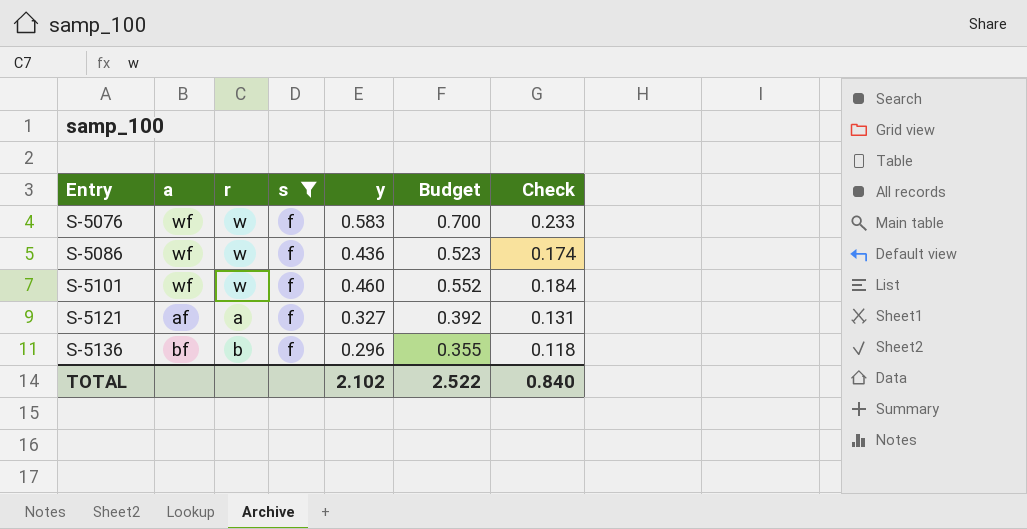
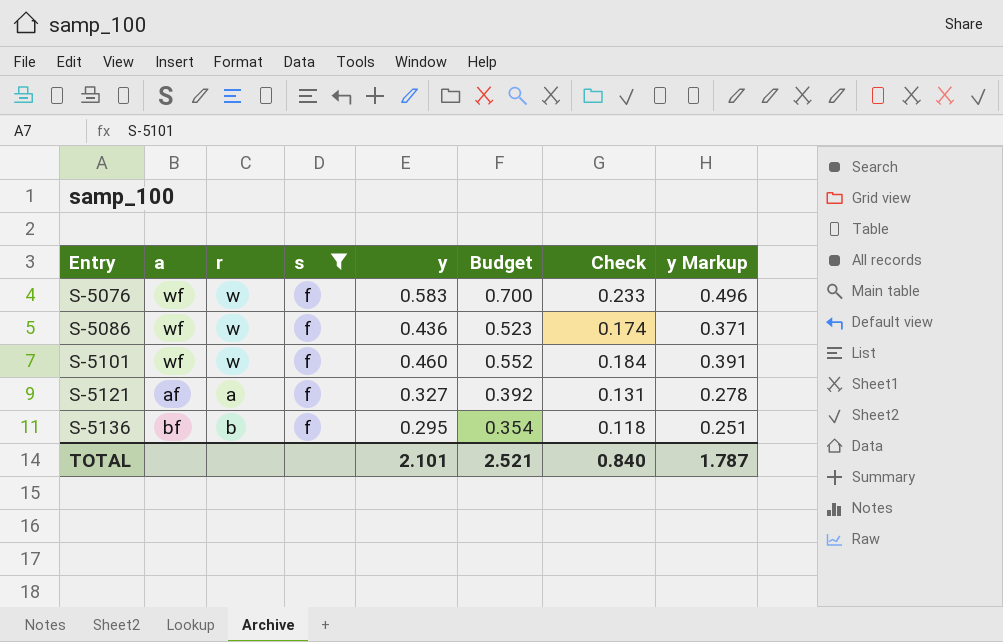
column y Markup | formula: none -> [y] * 0.85
S-5136 | y: 0.296 -> 0.295
S-5136 | Budget: 0.355 -> 0.354
TOTAL | y: 2.102 -> 2.101
TOTAL | Budget: 2.522 -> 2.521

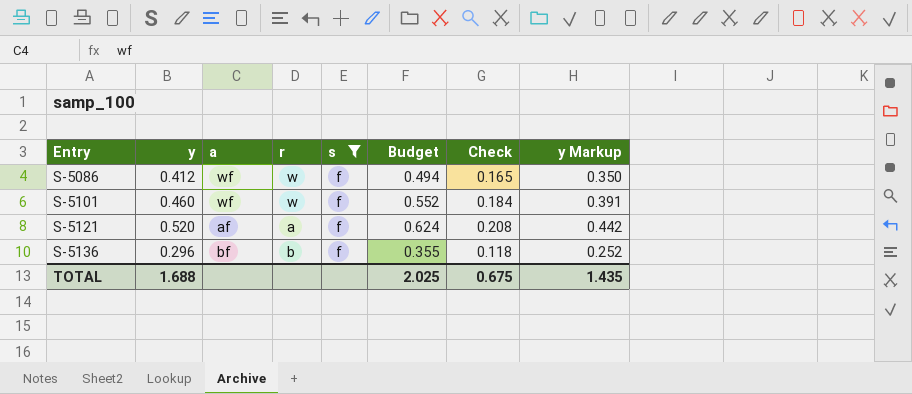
column y | position: 5 -> 2
row S-5076: wf | w | f | 0.583 | 0.700 | 0.233 | 0.496 -> none
S-5086 | y: 0.436 -> 0.412
S-5086 | Budget: 0.523 -> 0.494
S-5086 | Check: 0.174 -> 0.165
S-5086 | y Markup: 0.371 -> 0.350
S-5121 | y: 0.327 -> 0.520
S-5121 | Budget: 0.392 -> 0.624
S-5121 | Check: 0.131 -> 0.208
S-5121 | y Markup: 0.278 -> 0.442
S-5136 | y: 0.295 -> 0.296
S-5136 | Budget: 0.354 -> 0.355
S-5136 | y Markup: 0.251 -> 0.252
TOTAL | y: 2.101 -> 1.688
TOTAL | Budget: 2.521 -> 2.025
TOTAL | Check: 0.840 -> 0.675
TOTAL | y Markup: 1.787 -> 1.435

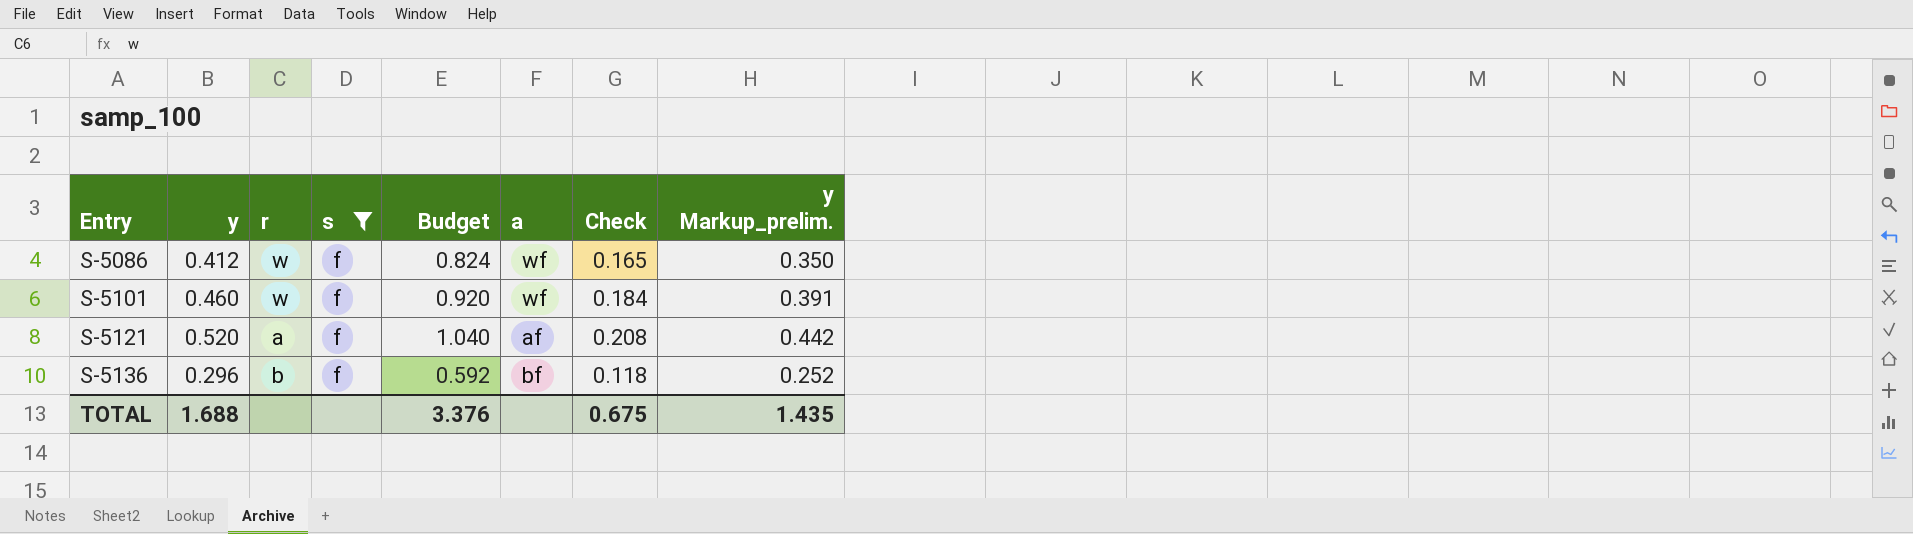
column Budget | formula: [y] * 1.2 -> [y] * 2
column a | position: 3 -> 6
column name: y Markup -> y Markup_prelim.
TOTAL | Budget: 2.025 -> 3.376

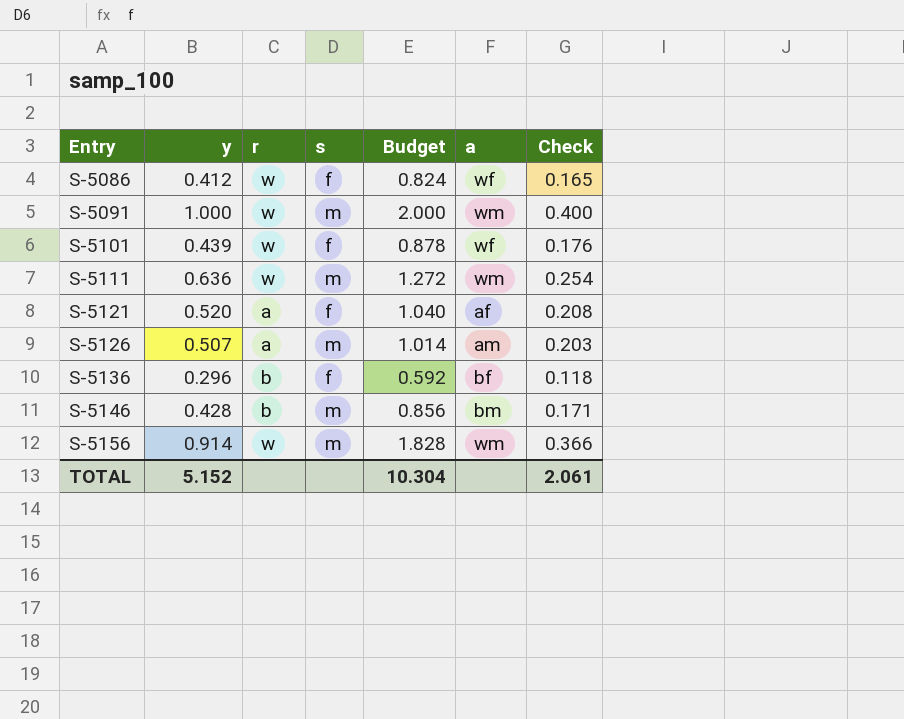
filter: s = f -> none
column y Markup_prelim. | formula: [y] * 0.85 -> none
S-5101 | y: 0.460 -> 0.439
S-5101 | Budget: 0.920 -> 0.878
S-5101 | Check: 0.184 -> 0.176
TOTAL | y: 1.688 -> 5.152
TOTAL | Budget: 3.376 -> 10.304
TOTAL | Check: 0.675 -> 2.061

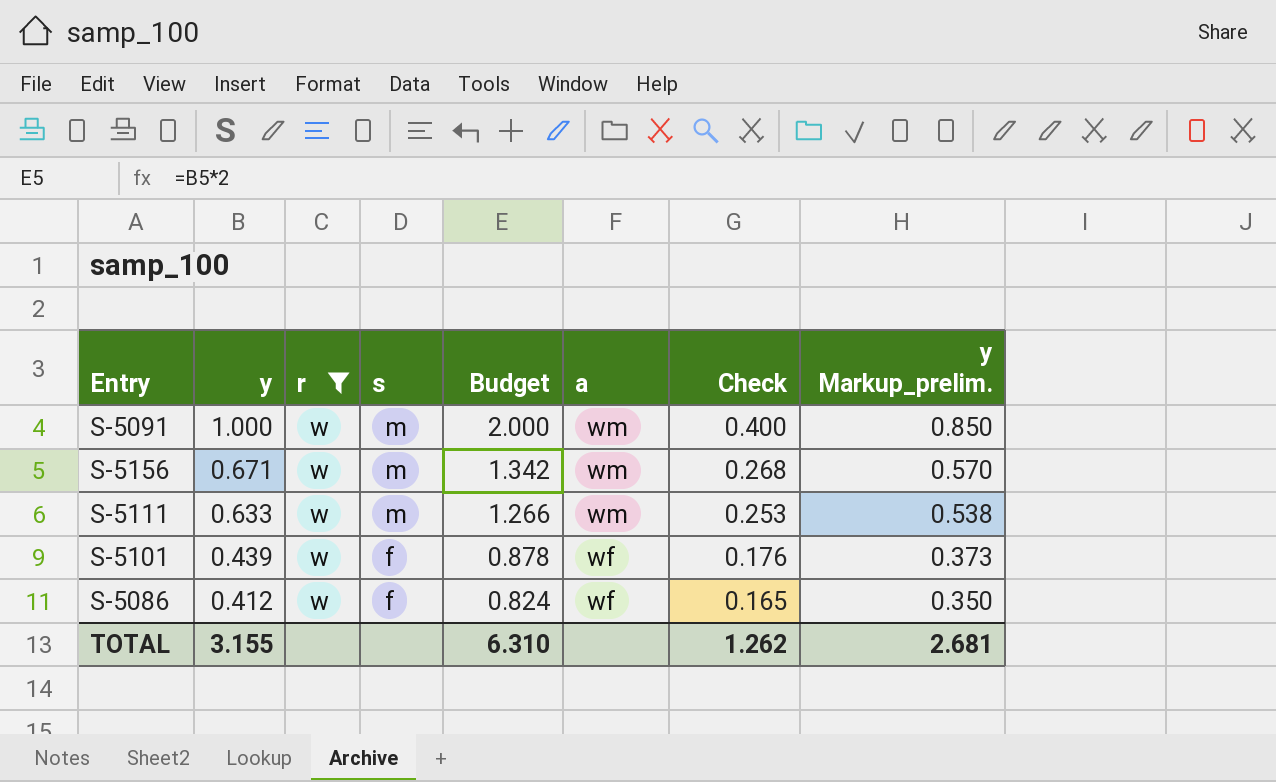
filter: none -> r = w
row order: Entry ascending -> y descending
column y Markup_prelim. | formula: none -> [y] * 0.85
S-5156 | y: 0.914 -> 0.671
S-5156 | Budget: 1.828 -> 1.342
S-5156 | Check: 0.366 -> 0.268
S-5111 | y: 0.636 -> 0.633
S-5111 | Budget: 1.272 -> 1.266
S-5111 | Check: 0.254 -> 0.253
TOTAL | y: 5.152 -> 3.155
TOTAL | Budget: 10.304 -> 6.310
TOTAL | Check: 2.061 -> 1.262

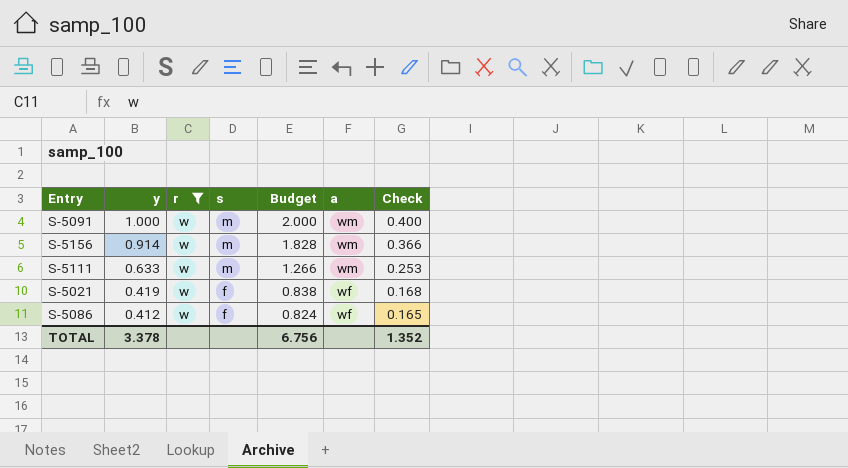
column y Markup_prelim. | formula: [y] * 0.85 -> none
row S-5101: 0.439 | w | f | 0.878 | wf | 0.176 | 0.373 -> none
S-5156 | y: 0.671 -> 0.914
S-5156 | Budget: 1.342 -> 1.828
S-5156 | Check: 0.268 -> 0.366
row S-5021: none -> 0.419 | w | f | 0.838 | wf | 0.168
TOTAL | y: 3.155 -> 3.378
TOTAL | Budget: 6.310 -> 6.756
TOTAL | Check: 1.262 -> 1.352

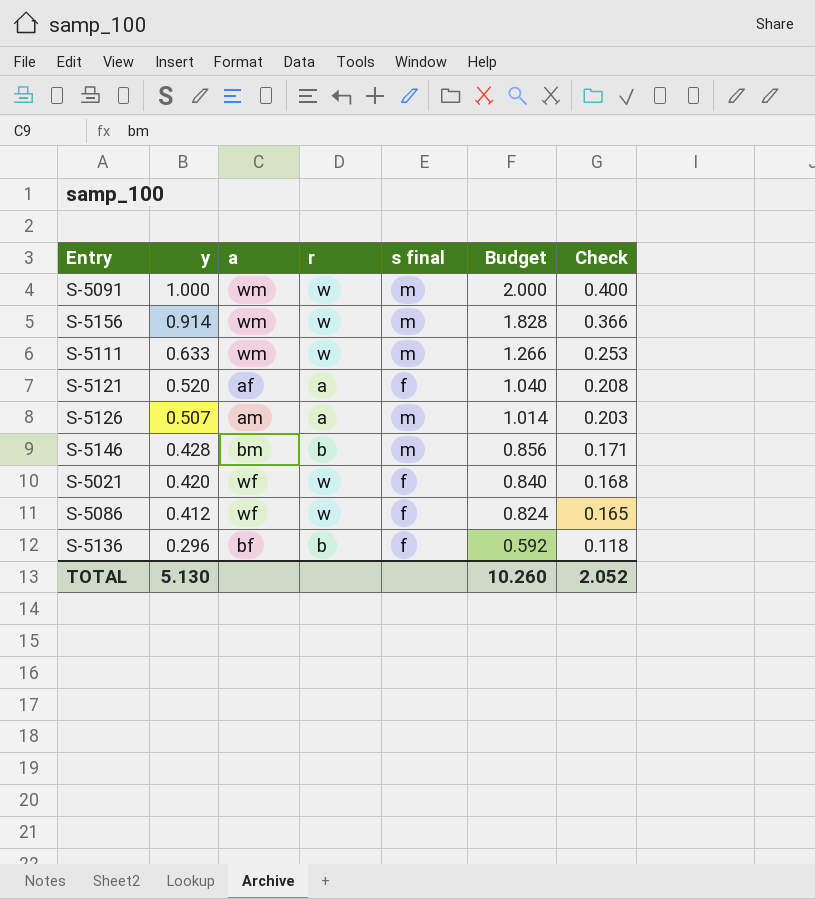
filter: r = w -> none
column a | position: 6 -> 3
column name: s -> s final
S-5021 | y: 0.419 -> 0.420
S-5021 | Budget: 0.838 -> 0.840
TOTAL | y: 3.378 -> 5.130
TOTAL | Budget: 6.756 -> 10.260
TOTAL | Check: 1.352 -> 2.052

